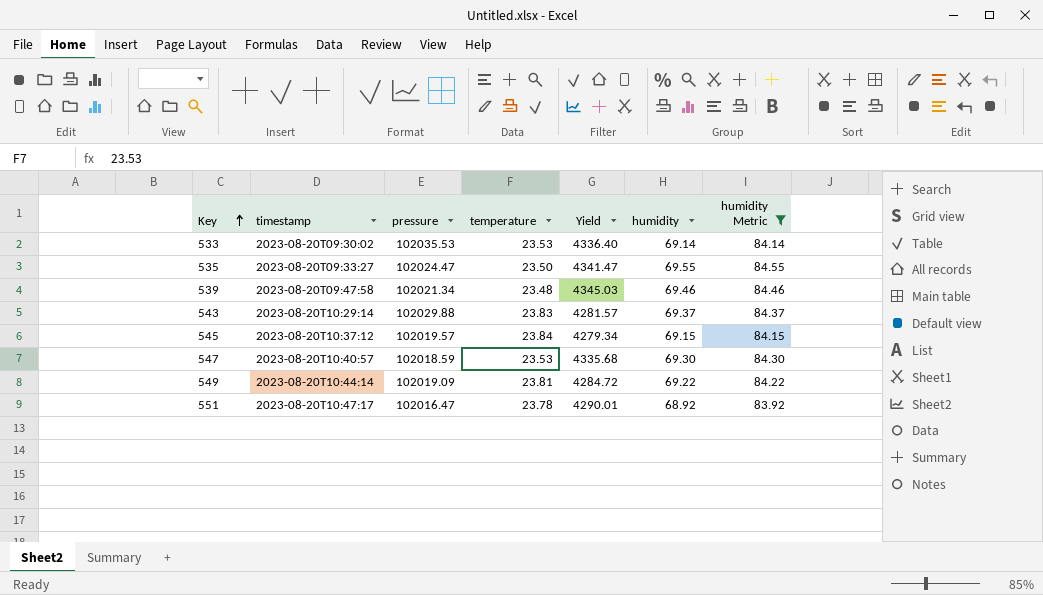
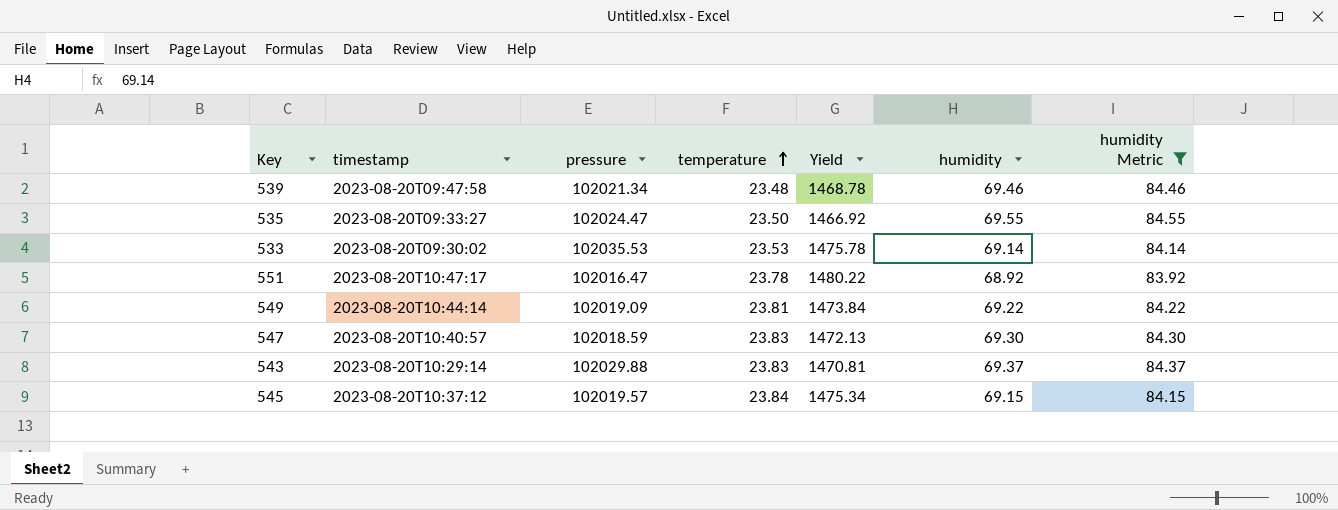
row order: Key ascending -> temperature ascending
column Yield | formula: [pressure] / [temperature] -> [pressure] / [humidity]
547 | temperature: 23.53 -> 23.83

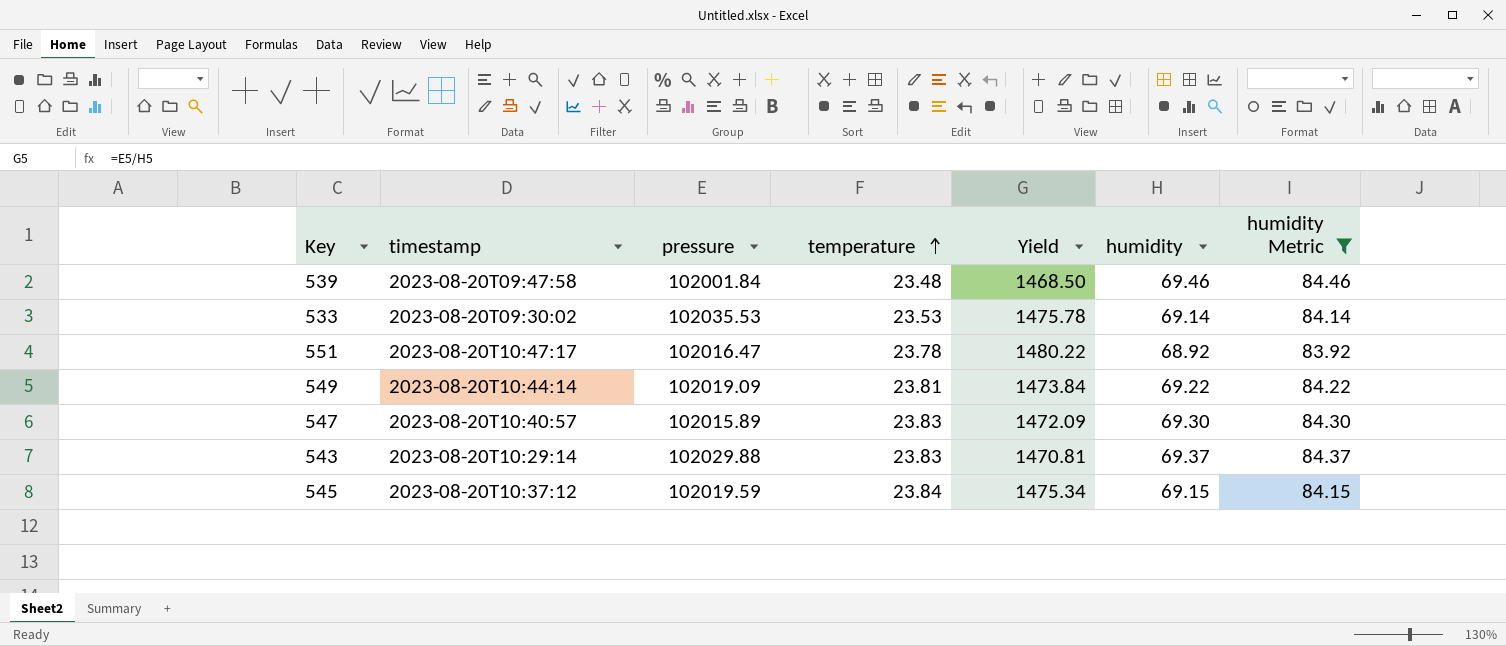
row 535: 2023-08-20T09:33:27 | 102024.47 | 23.50 | 1466.92 | 69.55 | 84.55 -> none
539 | pressure: 102021.34 -> 102001.84
539 | Yield: 1468.78 -> 1468.50
547 | pressure: 102018.59 -> 102015.89
547 | Yield: 1472.13 -> 1472.09
545 | pressure: 102019.57 -> 102019.59

